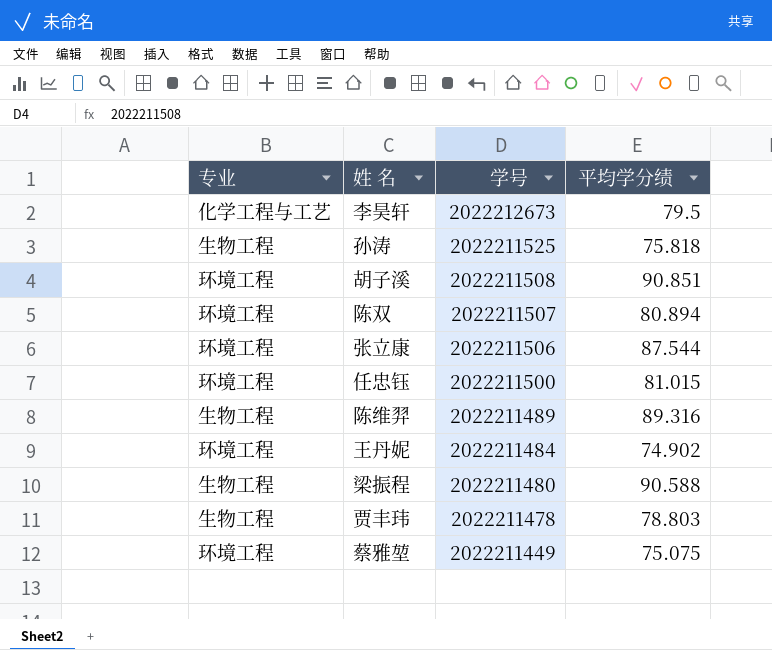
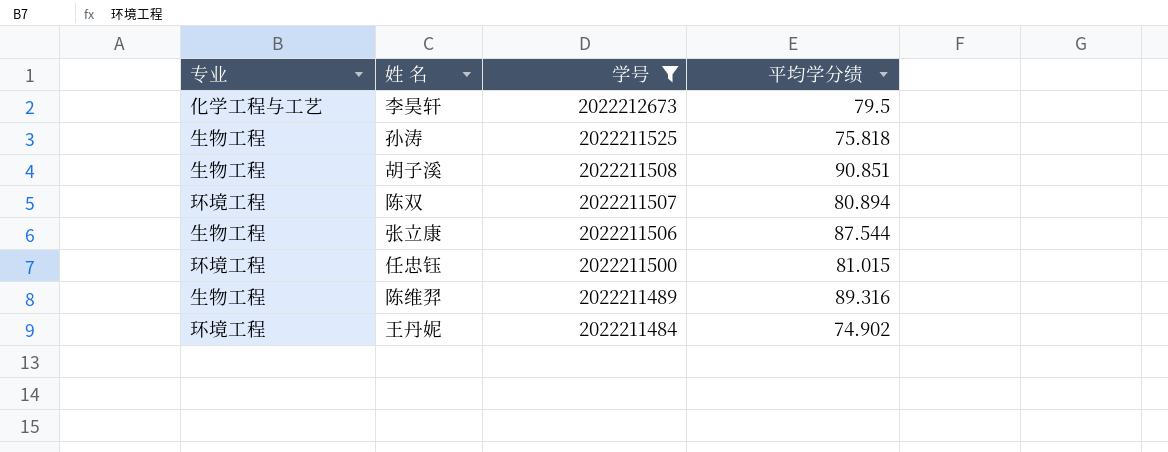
filter: none -> 学号 >= 2022211484
胡子溪 | 专业: 环境工程 -> 生物工程
张立康 | 专业: 环境工程 -> 生物工程

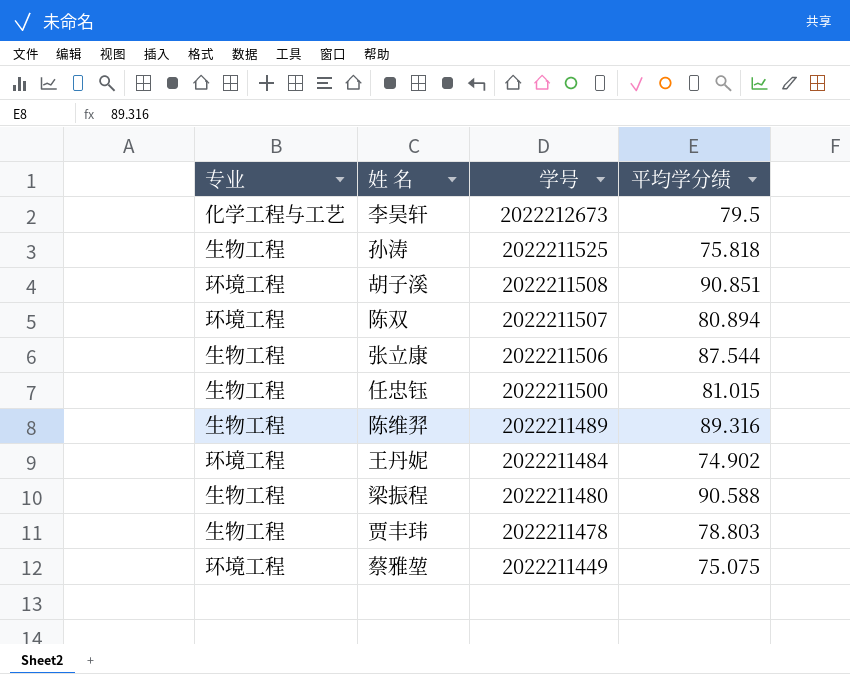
filter: 学号 >= 2022211484 -> none
胡子溪 | 专业: 生物工程 -> 环境工程
任忠钰 | 专业: 环境工程 -> 生物工程

